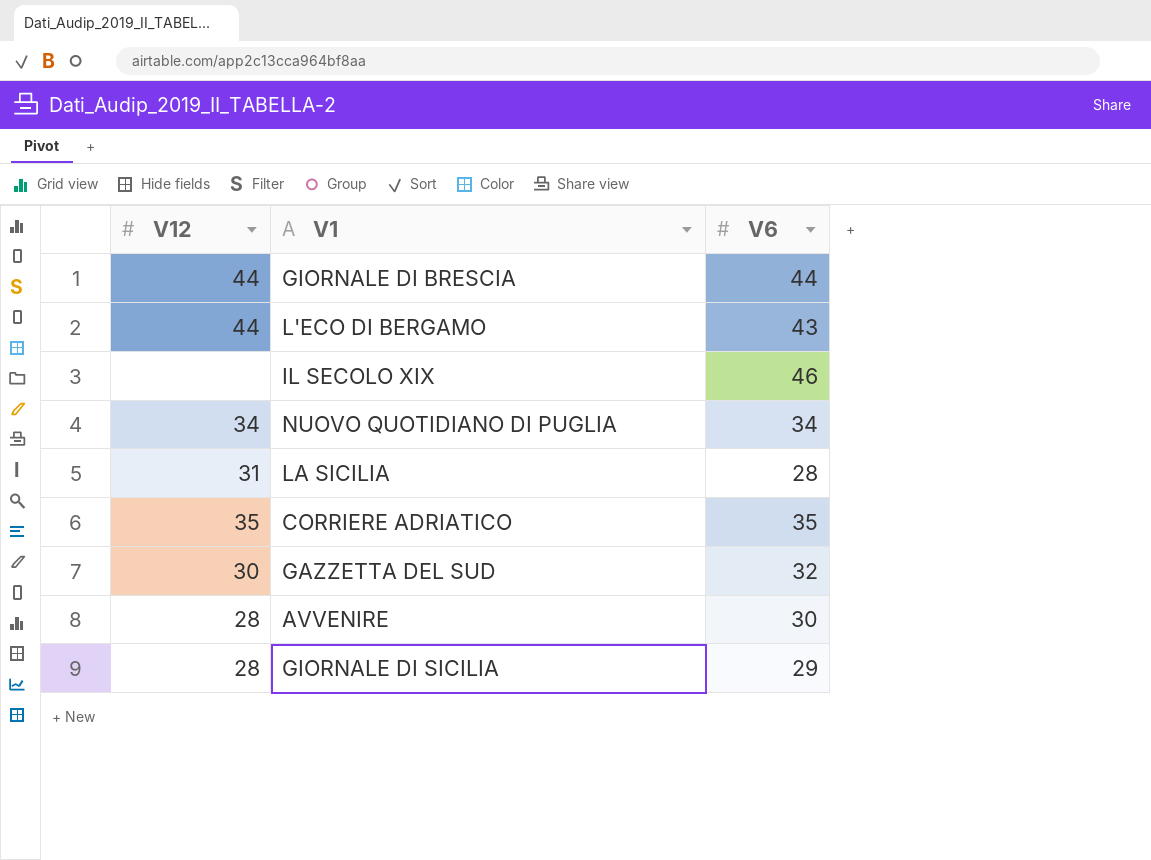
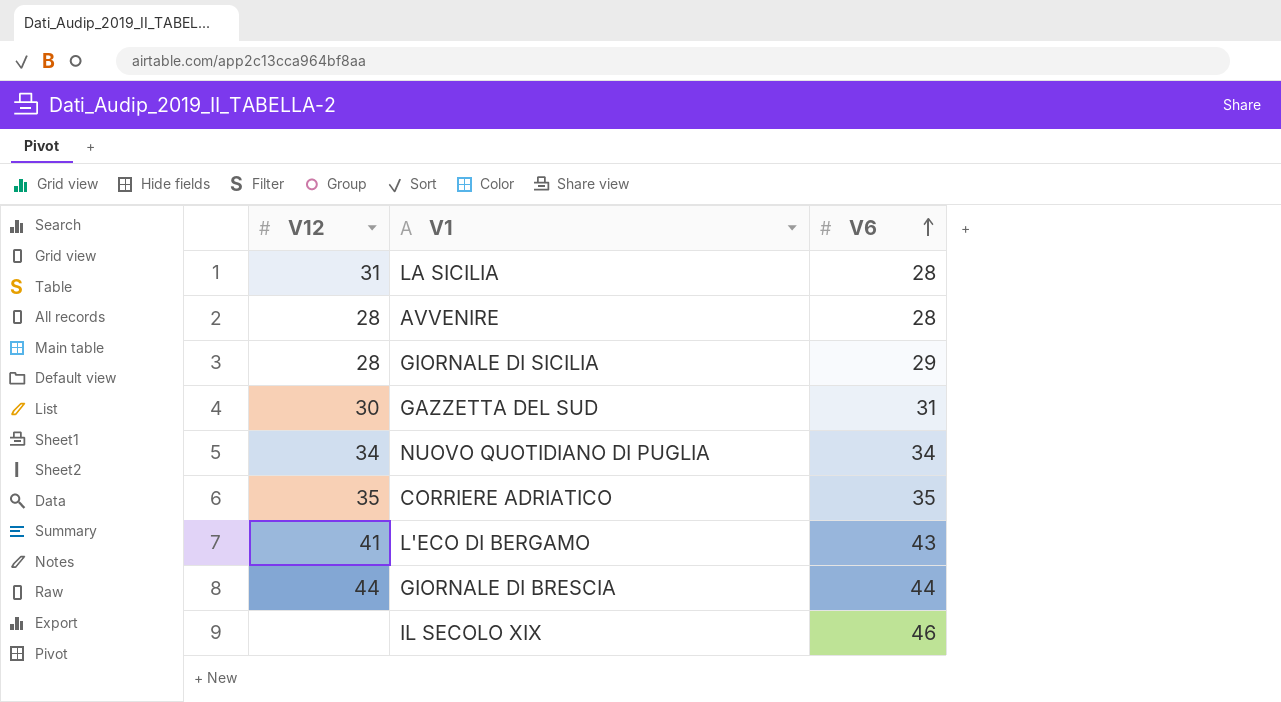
row order: none -> V6 ascending
AVVENIRE | V6: 30 -> 28
GAZZETTA DEL SUD | V6: 32 -> 31
L'ECO DI BERGAMO | V12: 44 -> 41

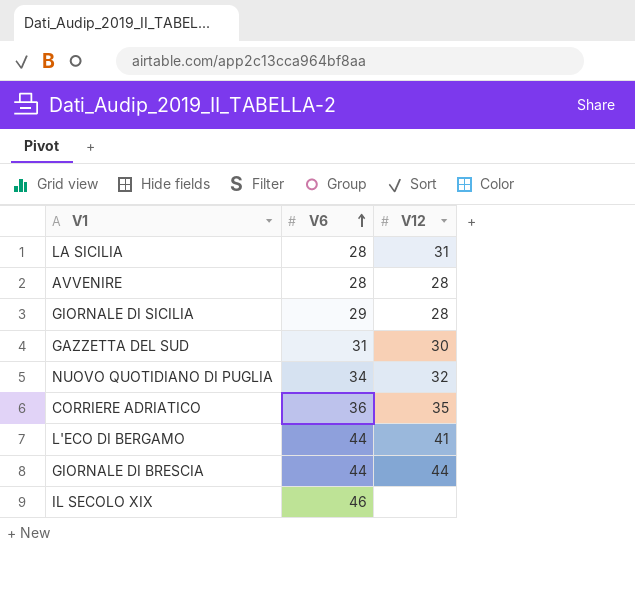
column V12 | position: 1 -> 3
NUOVO QUOTIDIANO DI PUGLIA | V12: 34 -> 32
CORRIERE ADRIATICO | V6: 35 -> 36
L'ECO DI BERGAMO | V6: 43 -> 44

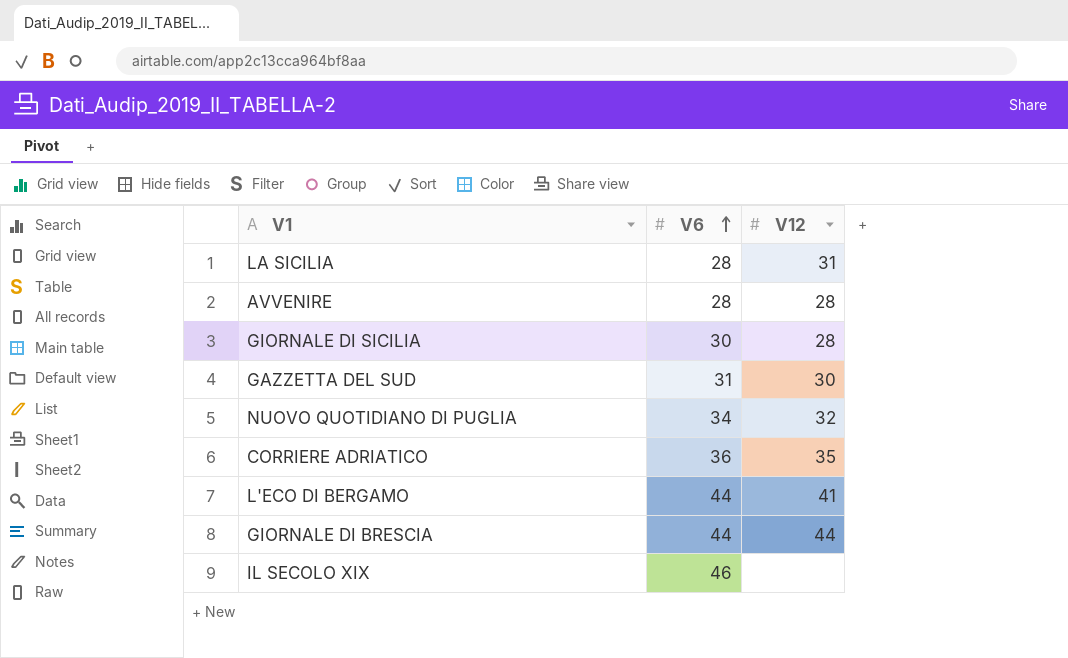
GIORNALE DI SICILIA | V6: 29 -> 30

